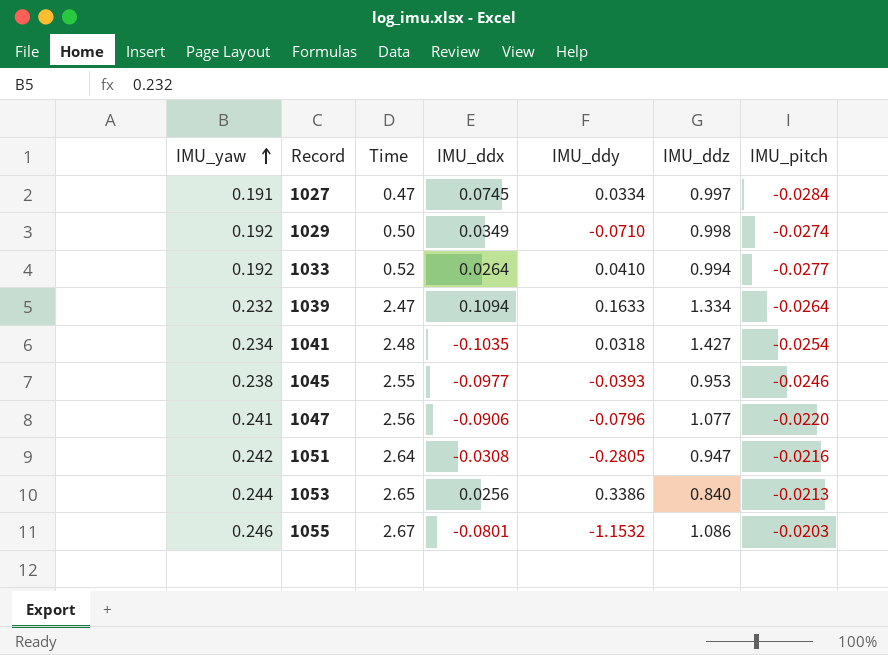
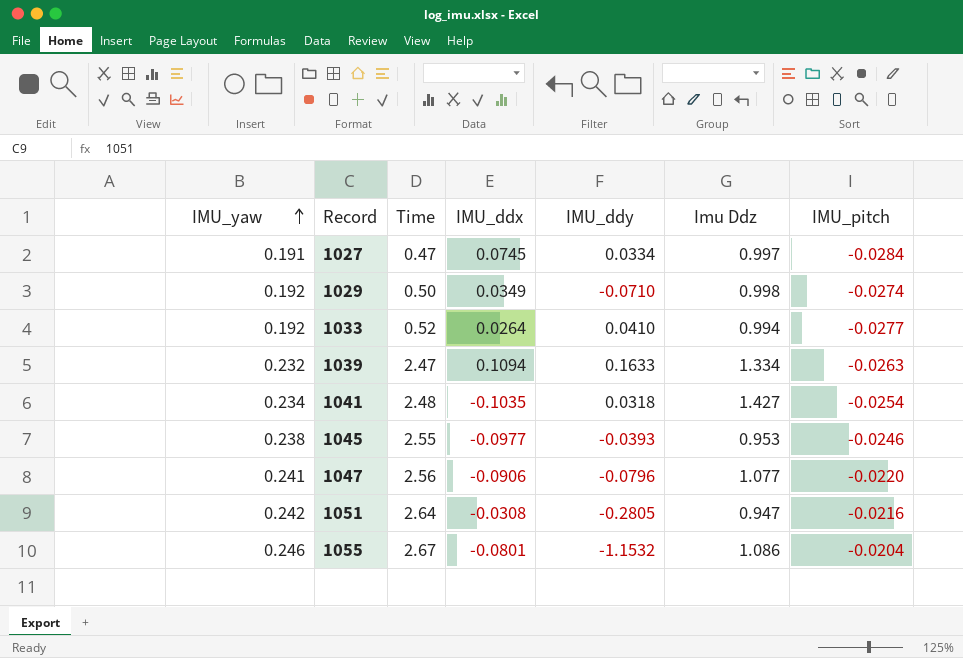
column name: IMU_ddz -> Imu Ddz
row 1053: 0.244 | 2.65 | 0.0256 | 0.3386 | 0.840 | -0.0213 -> none
1039 | IMU_pitch: -0.0264 -> -0.0263
1055 | IMU_pitch: -0.0203 -> -0.0204

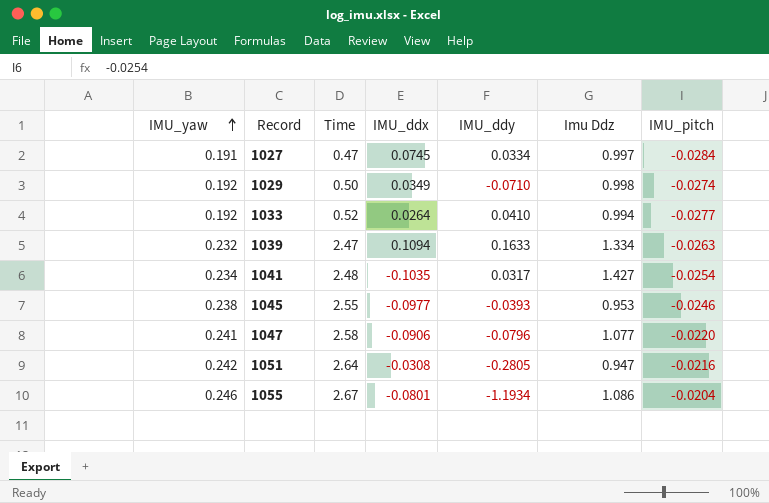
1041 | IMU_ddy: 0.0318 -> 0.0317
1047 | Time: 2.56 -> 2.58
1055 | IMU_ddy: -1.1532 -> -1.1934

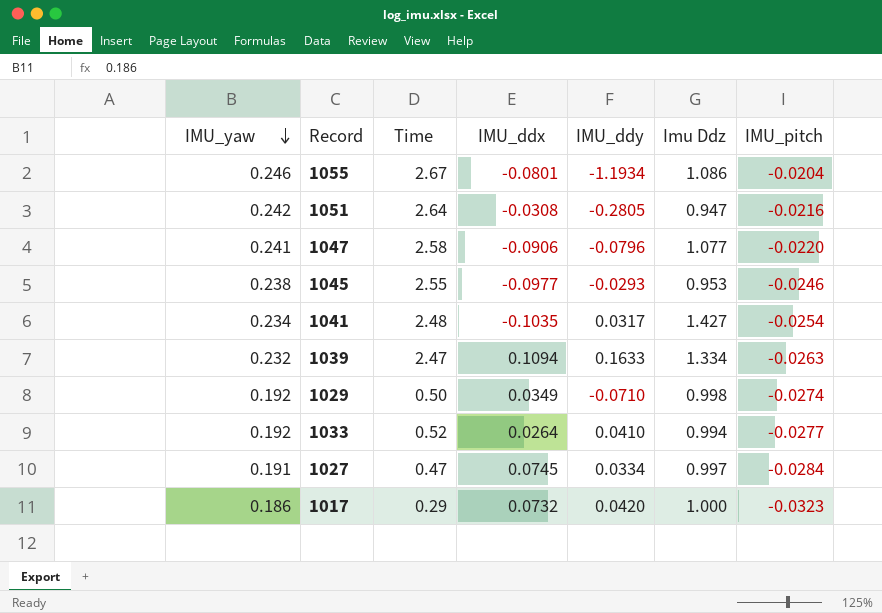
row order: IMU_yaw ascending -> IMU_yaw descending
1045 | IMU_ddy: -0.0393 -> -0.0293
row 1017: none -> 0.186 | 0.29 | 0.0732 | 0.0420 | 1.000 | -0.0323

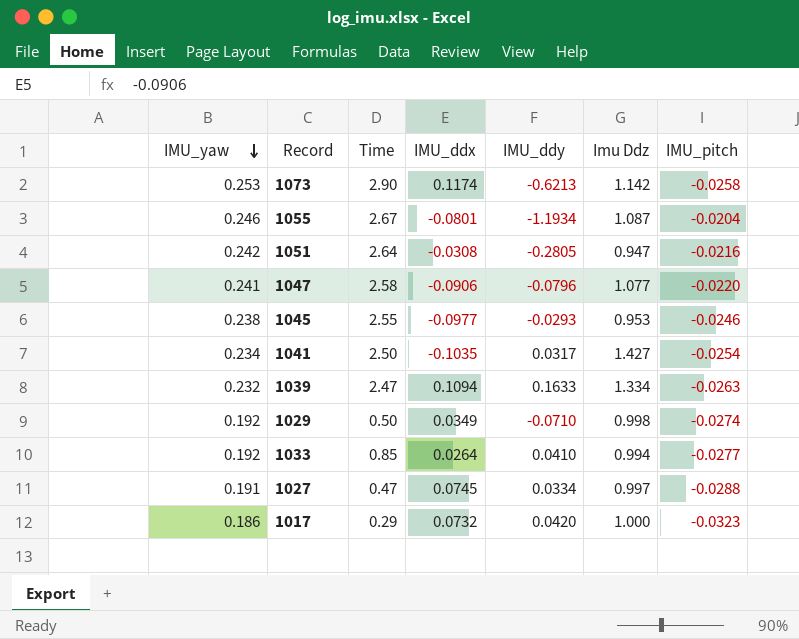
row 1073: none -> 0.253 | 2.90 | 0.1174 | -0.6213 | 1.142 | -0.0258
1055 | Imu Ddz: 1.086 -> 1.087
1041 | Time: 2.48 -> 2.50
1033 | Time: 0.52 -> 0.85
1027 | IMU_pitch: -0.0284 -> -0.0288

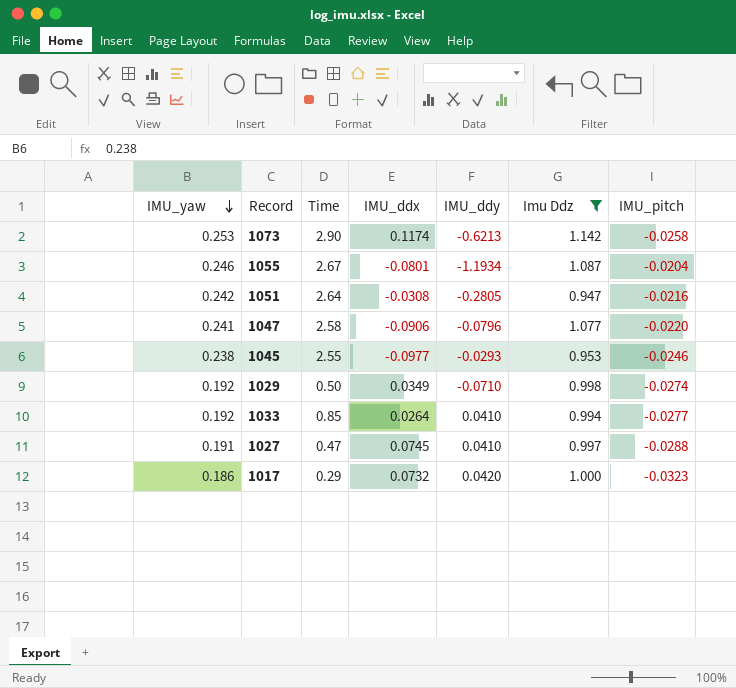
filter: none -> Imu Ddz <= 1.142
1027 | IMU_ddy: 0.0334 -> 0.0410

